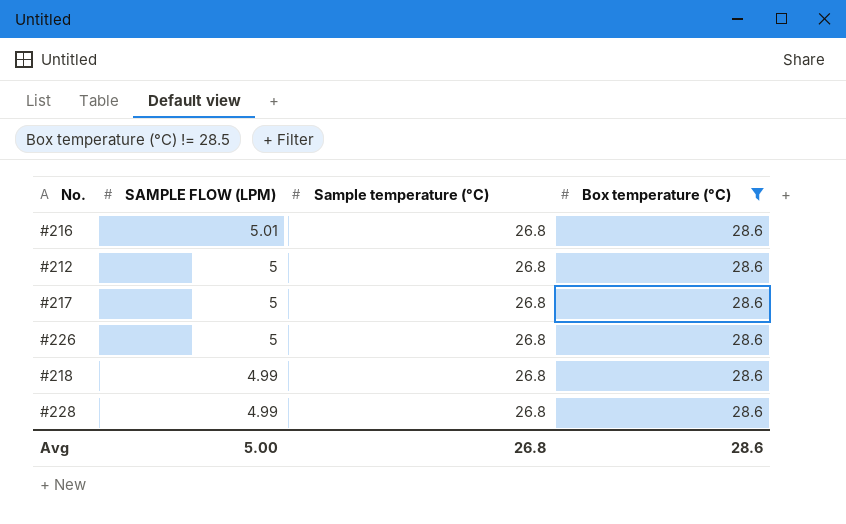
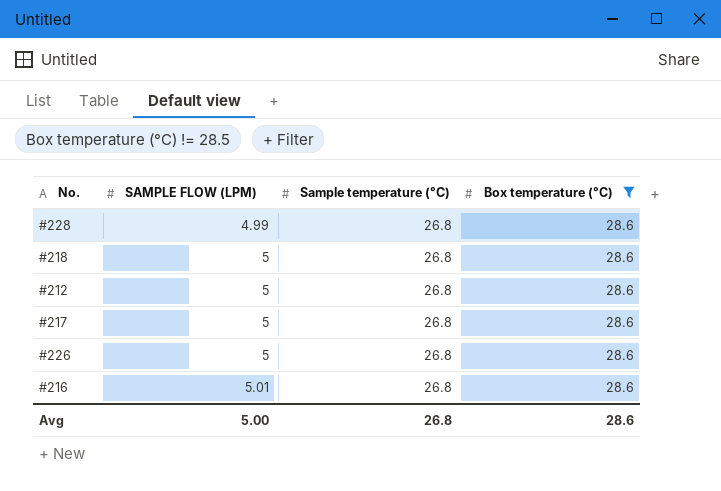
row order: SAMPLE FLOW (LPM) descending -> SAMPLE FLOW (LPM) ascending
#218 | SAMPLE FLOW (LPM): 4.99 -> 5

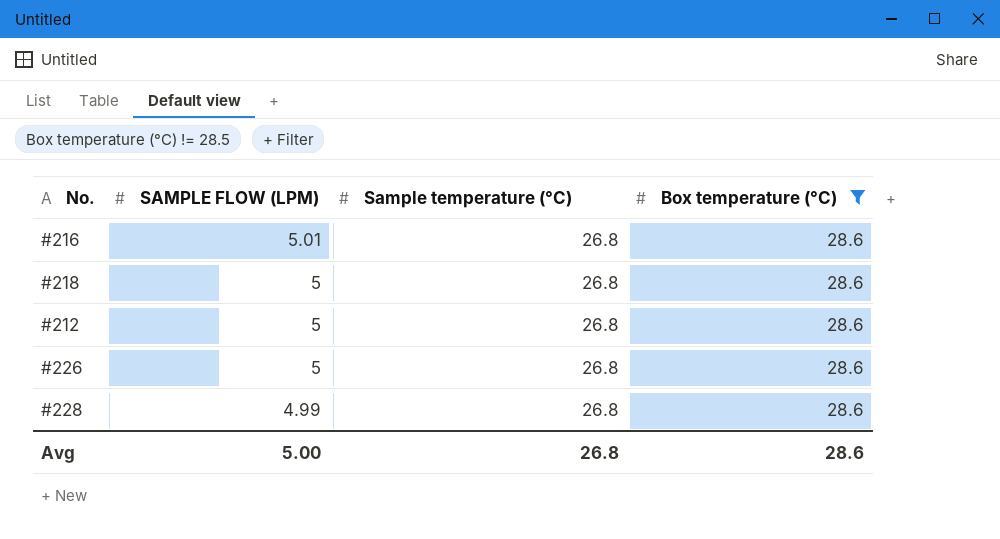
row order: SAMPLE FLOW (LPM) ascending -> SAMPLE FLOW (LPM) descending
row #217: 5 | 26.8 | 28.6 -> none

